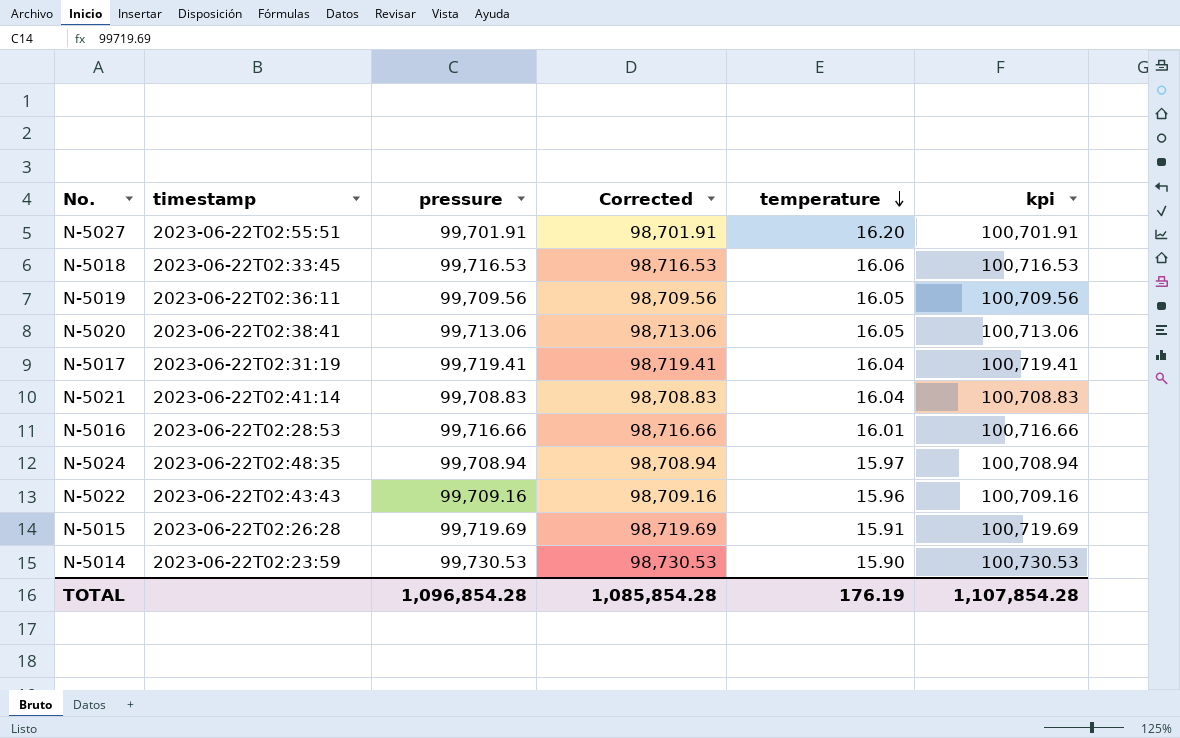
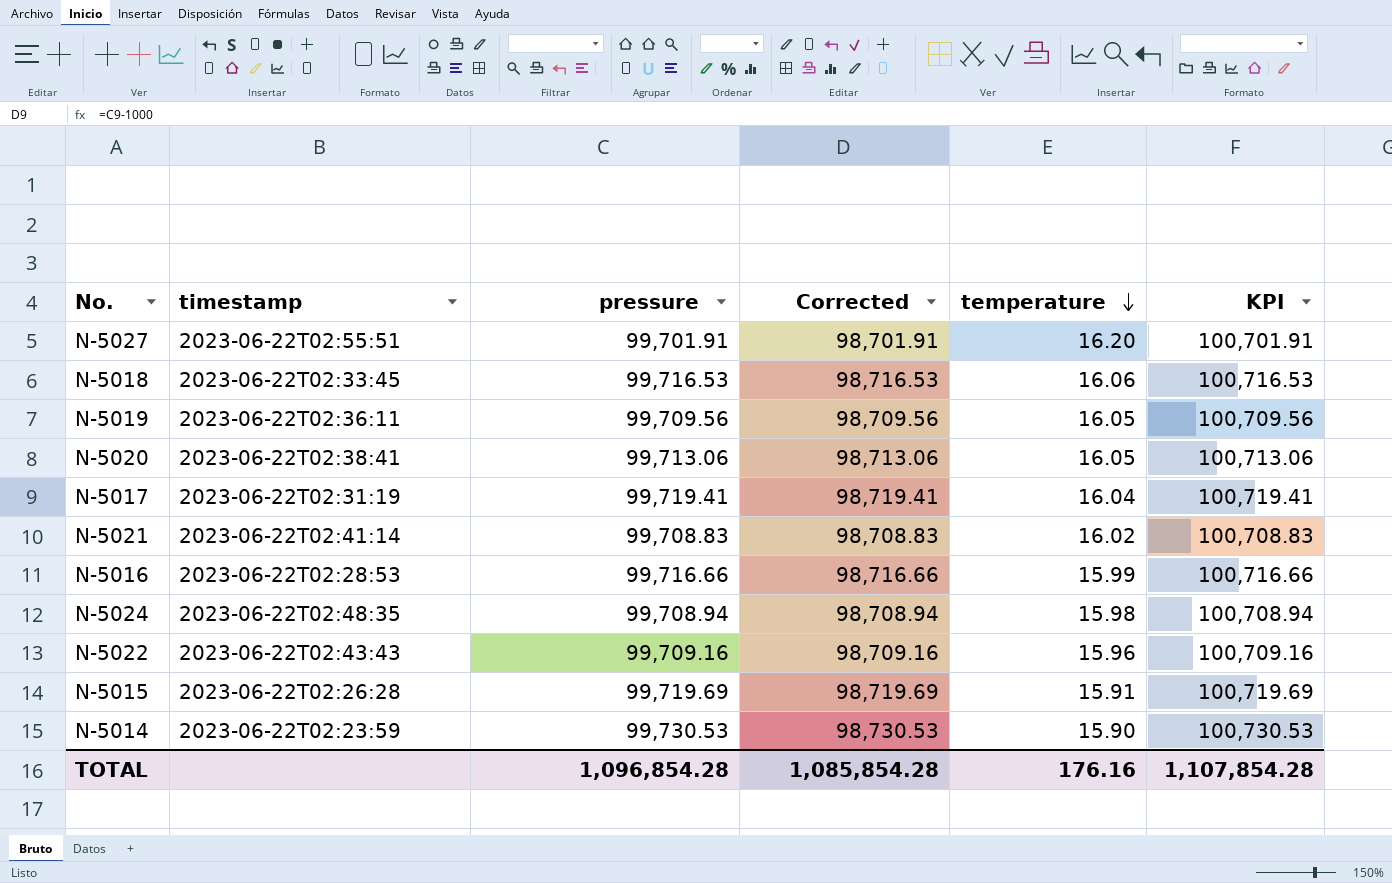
column name: kpi -> KPI
N-5021 | temperature: 16.04 -> 16.02
N-5016 | temperature: 16.01 -> 15.99
N-5024 | temperature: 15.97 -> 15.98
TOTAL | temperature: 176.19 -> 176.16

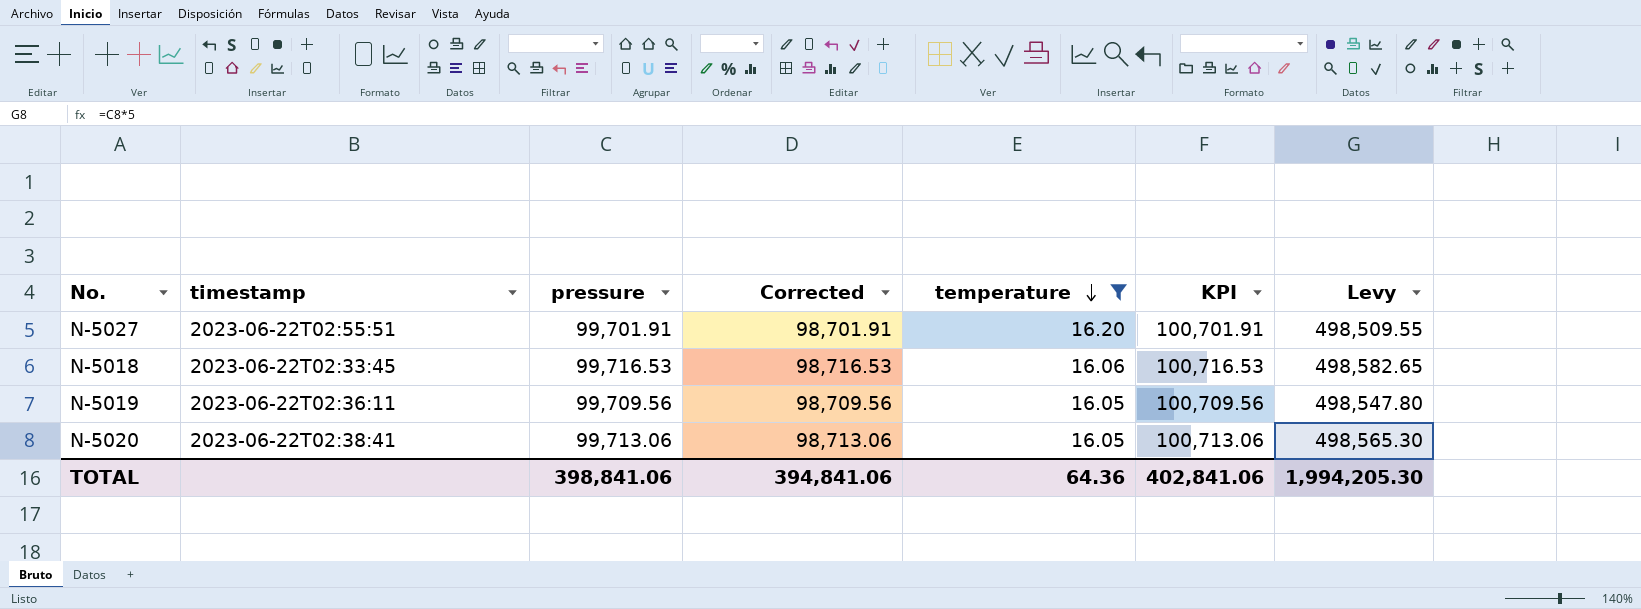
filter: none -> temperature >= 16.05
column Levy | formula: none -> [pressure] * 5
TOTAL | pressure: 1,096,854.28 -> 398,841.06
TOTAL | Corrected: 1,085,854.28 -> 394,841.06
TOTAL | temperature: 176.16 -> 64.36
TOTAL | KPI: 1,107,854.28 -> 402,841.06

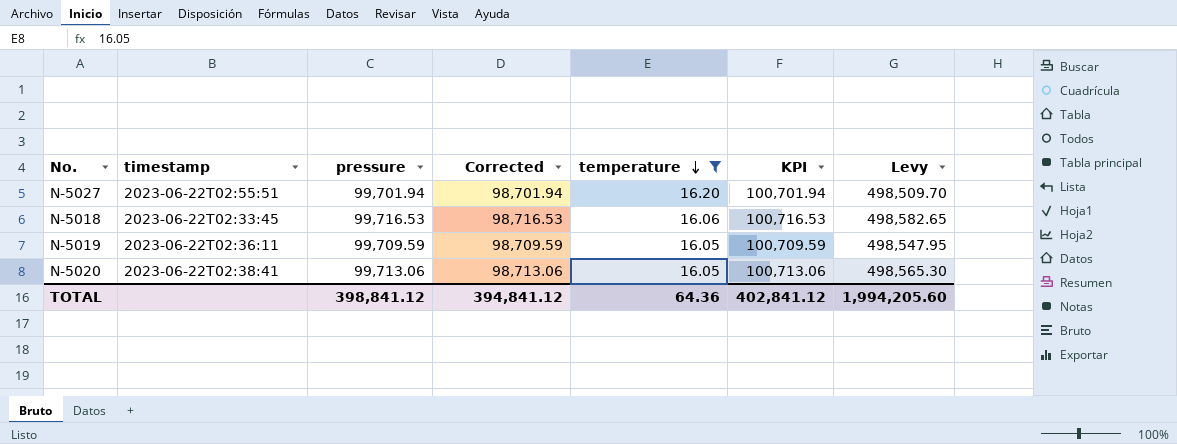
N-5027 | pressure: 99,701.91 -> 99,701.94
N-5027 | Corrected: 98,701.91 -> 98,701.94
N-5027 | KPI: 100,701.91 -> 100,701.94
N-5027 | Levy: 498,509.55 -> 498,509.70
N-5019 | pressure: 99,709.56 -> 99,709.59
N-5019 | Corrected: 98,709.56 -> 98,709.59
N-5019 | KPI: 100,709.56 -> 100,709.59
N-5019 | Levy: 498,547.80 -> 498,547.95
TOTAL | pressure: 398,841.06 -> 398,841.12
TOTAL | Corrected: 394,841.06 -> 394,841.12
TOTAL | KPI: 402,841.06 -> 402,841.12
TOTAL | Levy: 1,994,205.30 -> 1,994,205.60

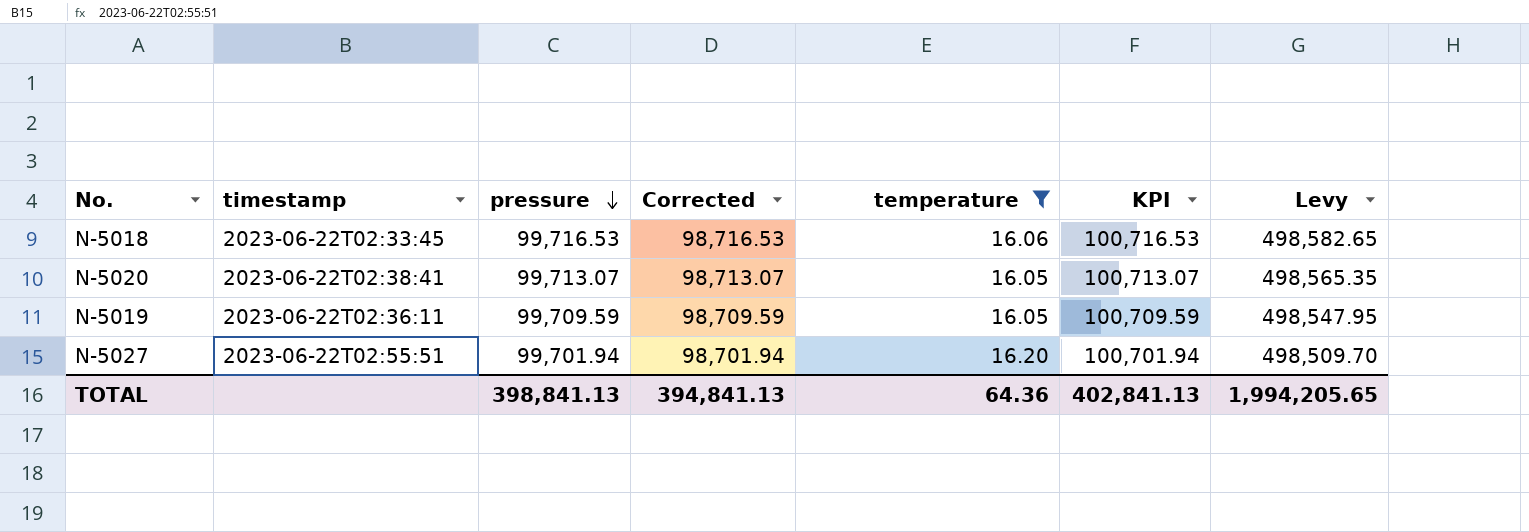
row order: temperature descending -> pressure descending
N-5020 | pressure: 99,713.06 -> 99,713.07
N-5020 | Corrected: 98,713.06 -> 98,713.07
N-5020 | KPI: 100,713.06 -> 100,713.07
N-5020 | Levy: 498,565.30 -> 498,565.35
TOTAL | pressure: 398,841.12 -> 398,841.13
TOTAL | Corrected: 394,841.12 -> 394,841.13
TOTAL | KPI: 402,841.12 -> 402,841.13
TOTAL | Levy: 1,994,205.60 -> 1,994,205.65

